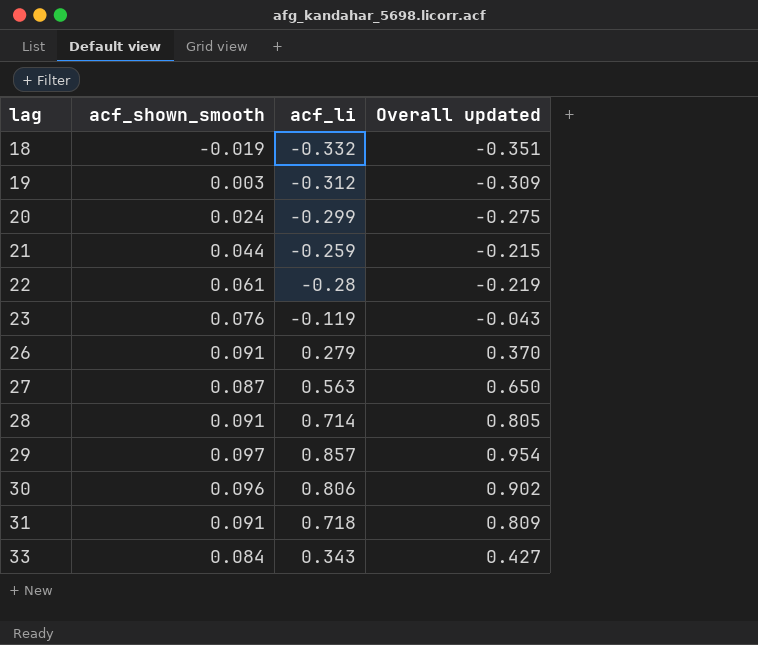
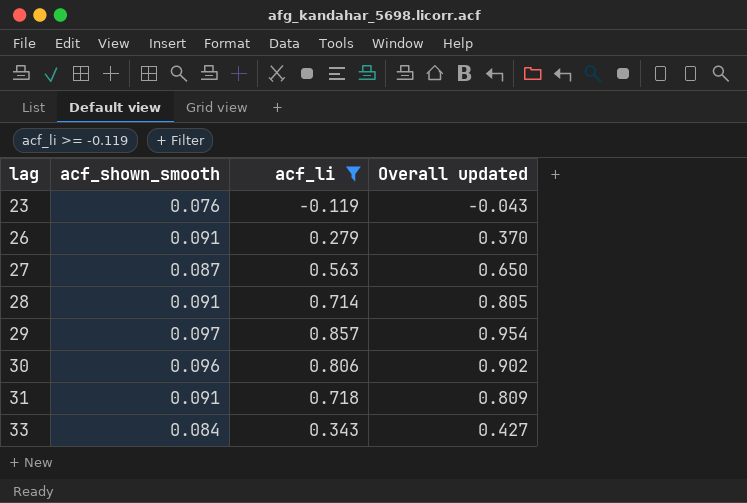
filter: none -> acf_li >= -0.119

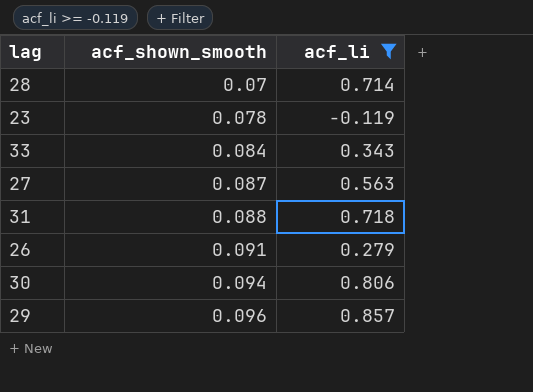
row order: lag ascending -> acf_shown_smooth ascending
column Overall updated | formula: [acf_shown_smooth] + [acf_li] -> none
28 | acf_shown_smooth: 0.091 -> 0.07
23 | acf_shown_smooth: 0.076 -> 0.078
31 | acf_shown_smooth: 0.091 -> 0.088
30 | acf_shown_smooth: 0.096 -> 0.094
29 | acf_shown_smooth: 0.097 -> 0.096

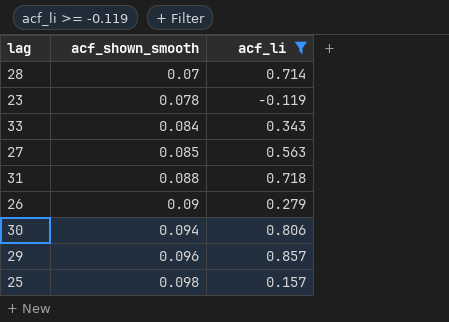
27 | acf_shown_smooth: 0.087 -> 0.085
26 | acf_shown_smooth: 0.091 -> 0.09
row 25: none -> 0.098 | 0.157

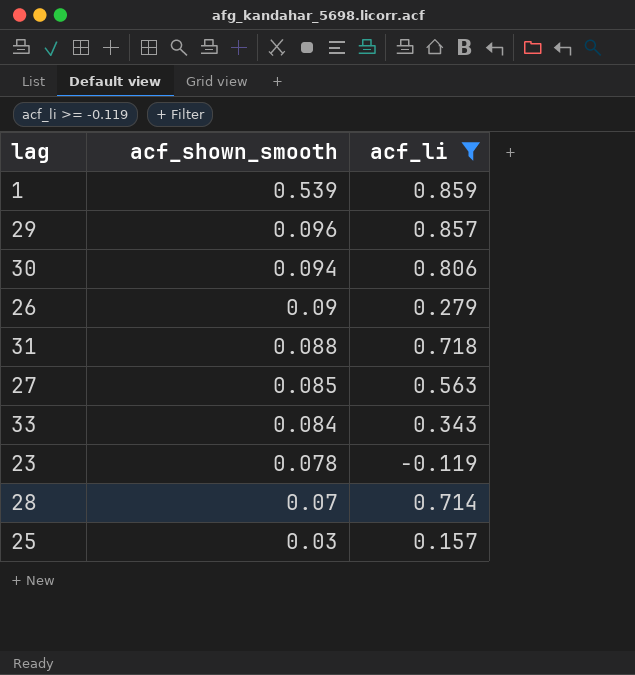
row order: acf_shown_smooth ascending -> acf_shown_smooth descending
row 1: none -> 0.539 | 0.859
25 | acf_shown_smooth: 0.098 -> 0.03

